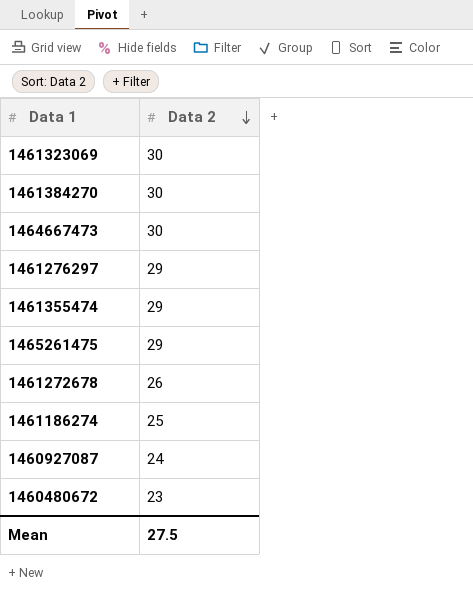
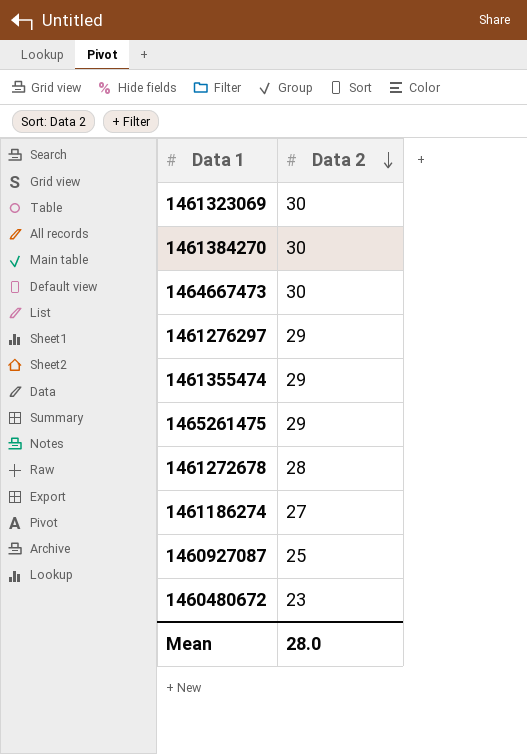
1461272678 | Data 2: 26 -> 28
1461186274 | Data 2: 25 -> 27
1460927087 | Data 2: 24 -> 25
Mean | Data 2: 27.5 -> 28.0

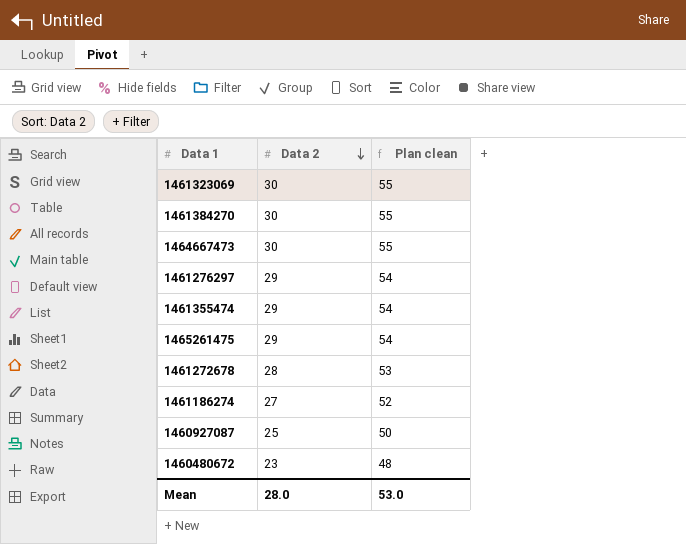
column Plan clean | formula: none -> [Data 2] + 25

